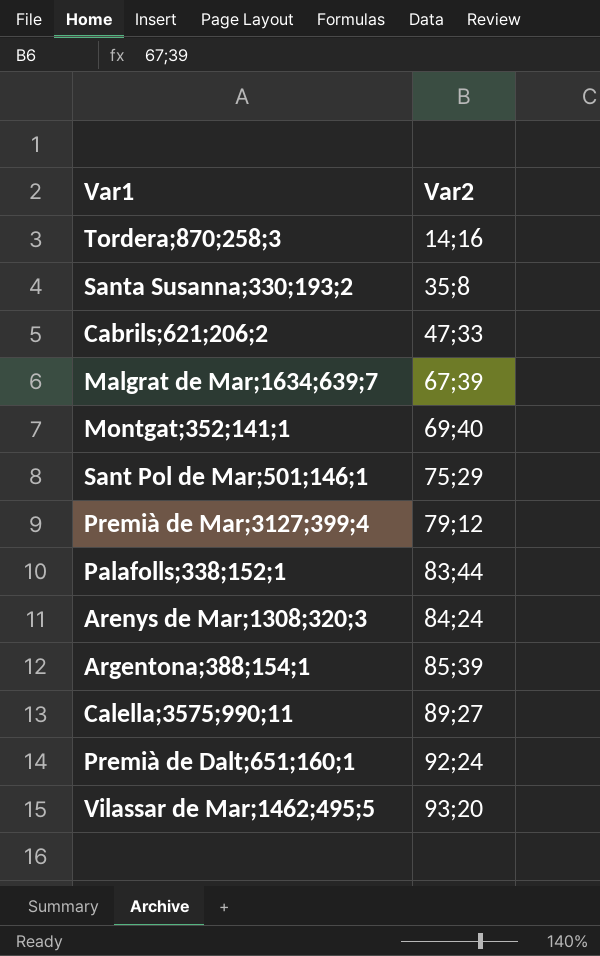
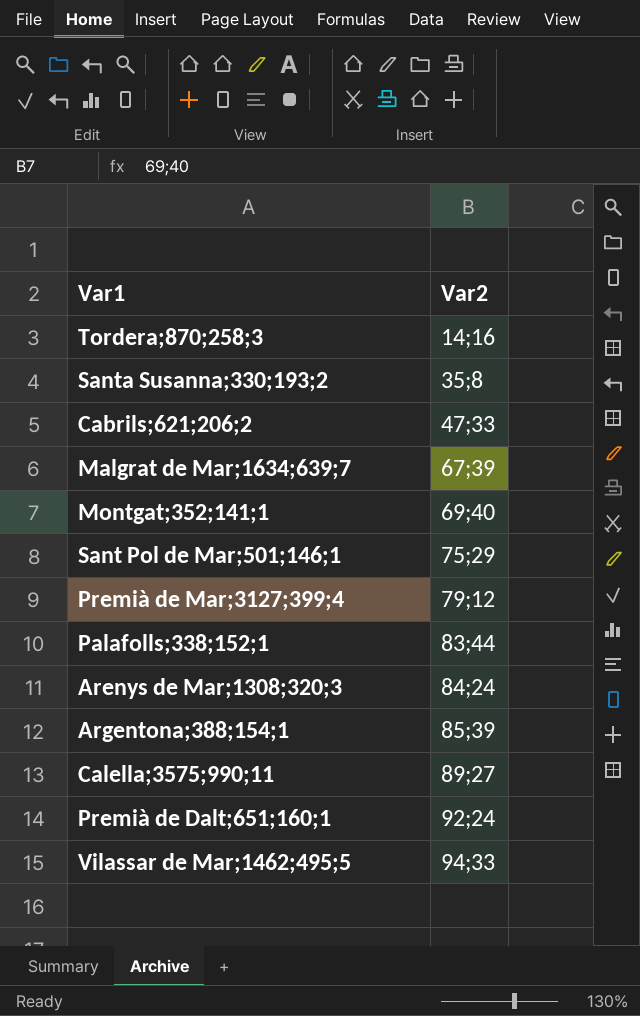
Vilassar de Mar;1462;495;5 | Var2: 93;20 -> 94;33

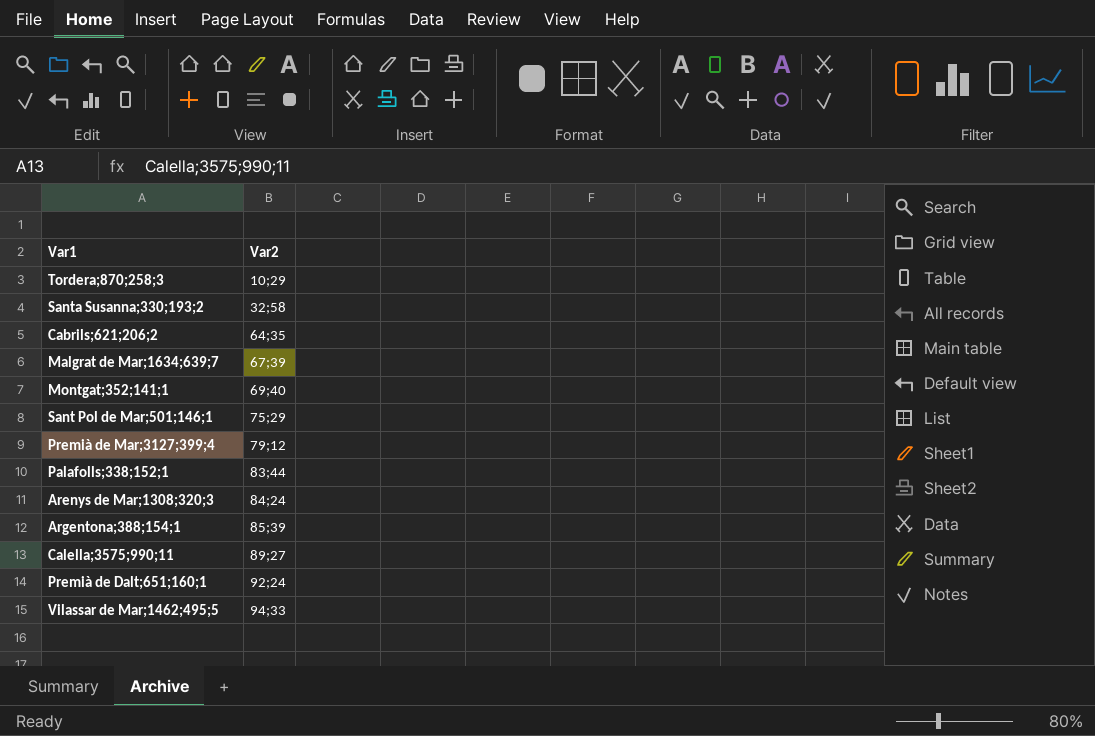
Tordera;870;258;3 | Var2: 14;16 -> 10;29
Santa Susanna;330;193;2 | Var2: 35;8 -> 32;58
Cabrils;621;206;2 | Var2: 47;33 -> 64;35

